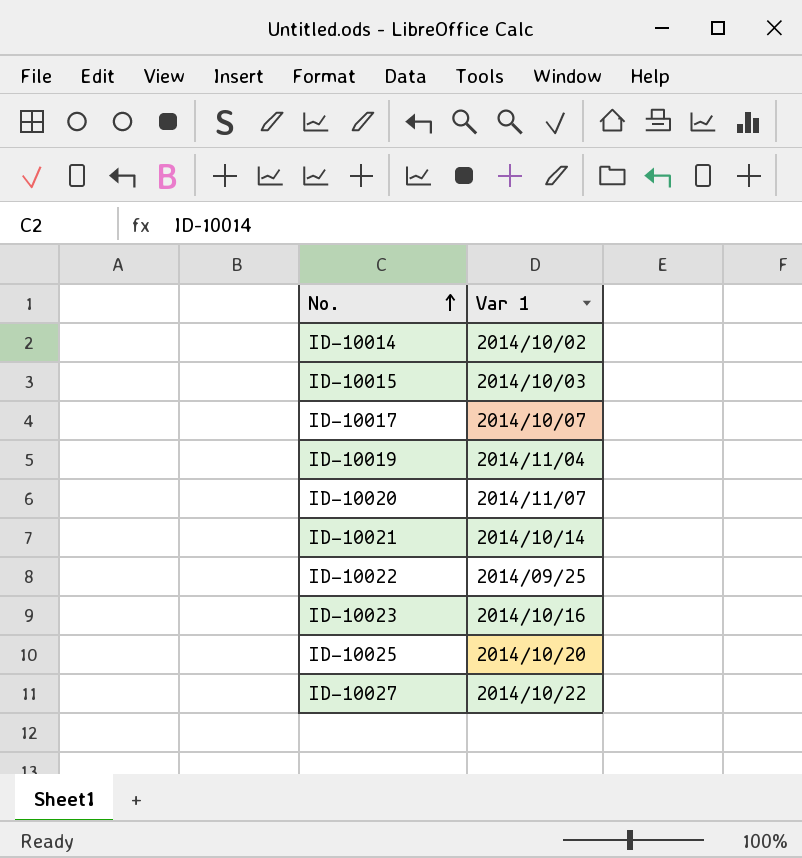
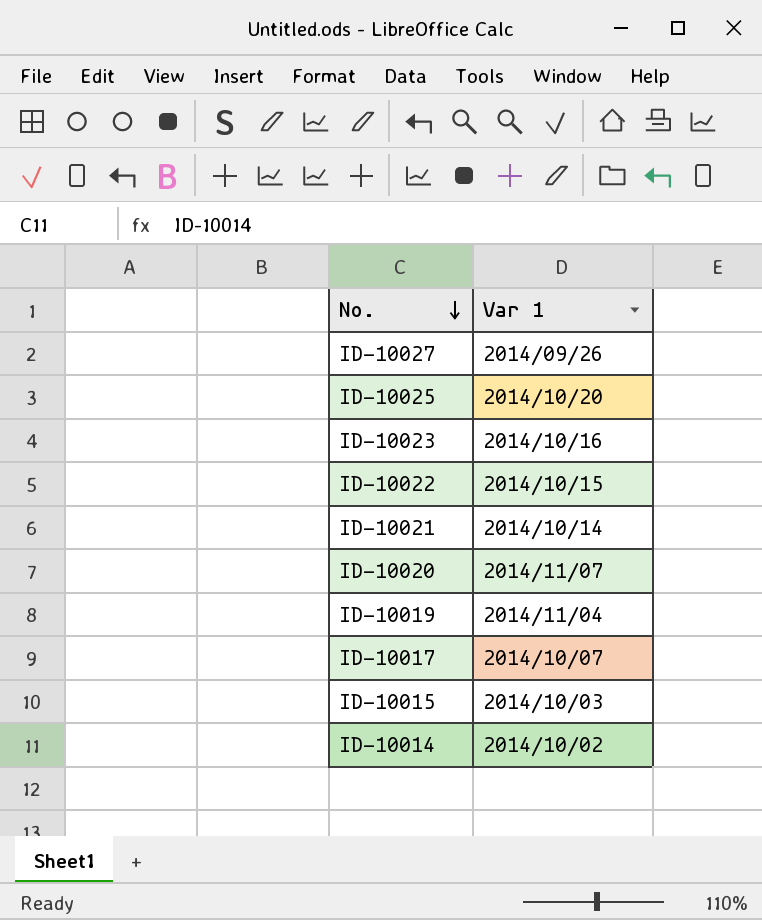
row order: No. ascending -> No. descending
ID-10027 | Var 1: 2014/10/22 -> 2014/09/26
ID-10022 | Var 1: 2014/09/25 -> 2014/10/15

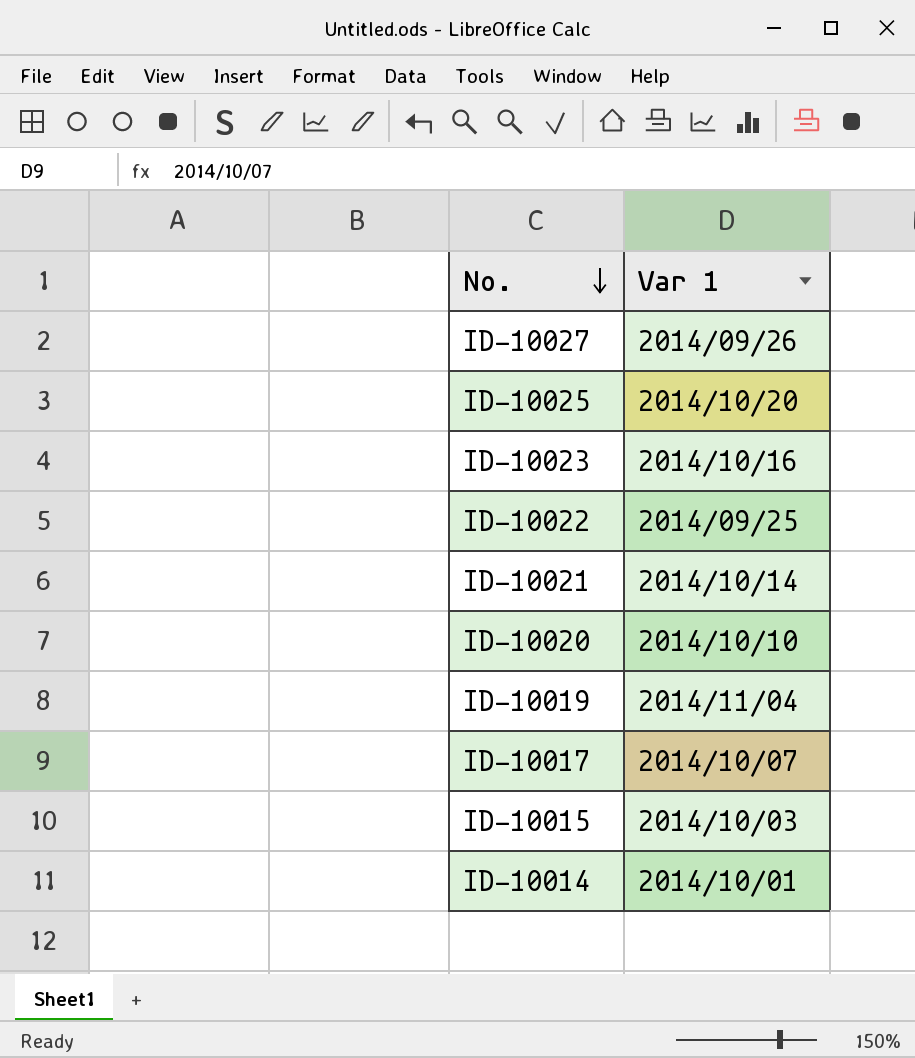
ID-10022 | Var 1: 2014/10/15 -> 2014/09/25
ID-10020 | Var 1: 2014/11/07 -> 2014/10/10
ID-10014 | Var 1: 2014/10/02 -> 2014/10/01

